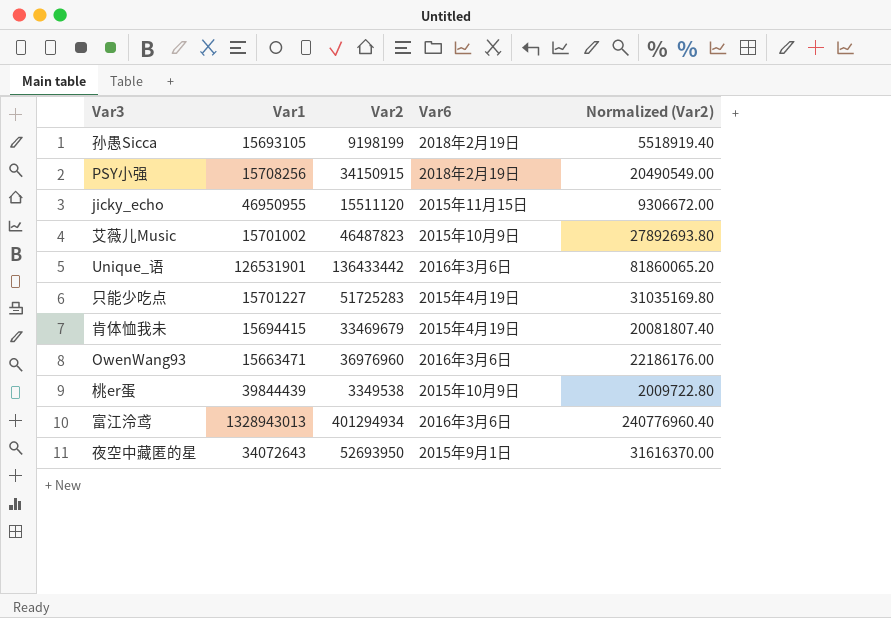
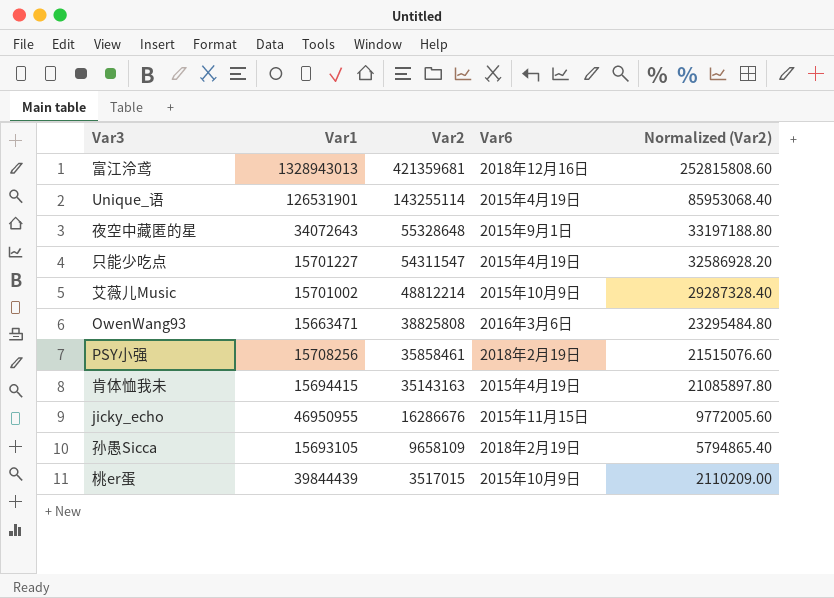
row order: none -> Var2 descending
富江泠鸢 | Var2: 401294934 -> 421359681
富江泠鸢 | Var6: 2016年3月6日 -> 2018年12月16日
富江泠鸢 | Normalized (Var2): 240776960.40 -> 252815808.60
Unique_语 | Var2: 136433442 -> 143255114
Unique_语 | Var6: 2016年3月6日 -> 2015年4月19日
Unique_语 | Normalized (Var2): 81860065.20 -> 85953068.40
夜空中藏匿的星 | Var2: 52693950 -> 55328648
夜空中藏匿的星 | Normalized (Var2): 31616370.00 -> 33197188.80
只能少吃点 | Var2: 51725283 -> 54311547
只能少吃点 | Normalized (Var2): 31035169.80 -> 32586928.20
艾薇儿Music | Var2: 46487823 -> 48812214
艾薇儿Music | Normalized (Var2): 27892693.80 -> 29287328.40
OwenWang93 | Var2: 36976960 -> 38825808
OwenWang93 | Normalized (Var2): 22186176.00 -> 23295484.80
PSY小强 | Var2: 34150915 -> 35858461
PSY小强 | Normalized (Var2): 20490549.00 -> 21515076.60
肯体恤我未 | Var2: 33469679 -> 35143163
肯体恤我未 | Normalized (Var2): 20081807.40 -> 21085897.80
jicky_echo | Var2: 15511120 -> 16286676
jicky_echo | Normalized (Var2): 9306672.00 -> 9772005.60
孙愚Sicca | Var2: 9198199 -> 9658109
孙愚Sicca | Normalized (Var2): 5518919.40 -> 5794865.40
桃er蛋 | Var2: 3349538 -> 3517015
桃er蛋 | Normalized (Var2): 2009722.80 -> 2110209.00

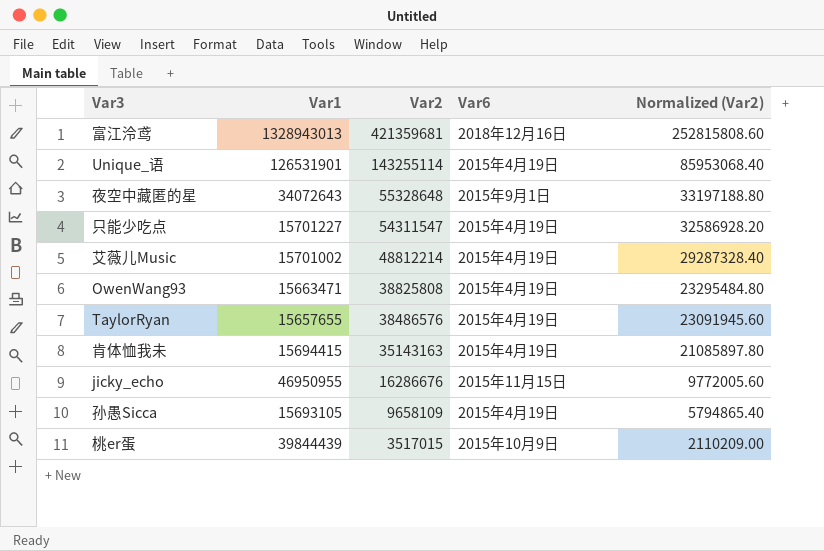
row PSY小强: 15708256 | 35858461 | 2018年2月19日 | 21515076.60 -> none
艾薇儿Music | Var6: 2015年10月9日 -> 2015年4月19日
OwenWang93 | Var6: 2016年3月6日 -> 2015年4月19日
row TaylorRyan: none -> 15657655 | 38486576 | 2015年4月19日 | 23091945.60
孙愚Sicca | Var6: 2018年2月19日 -> 2015年4月19日

